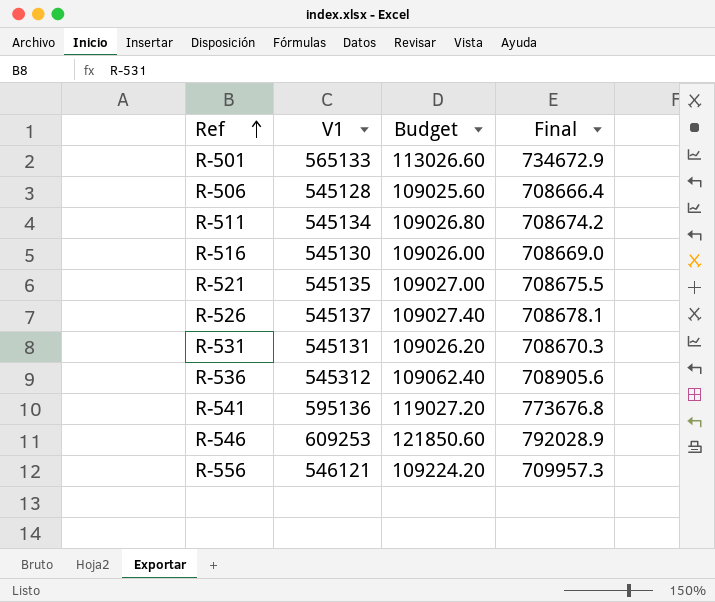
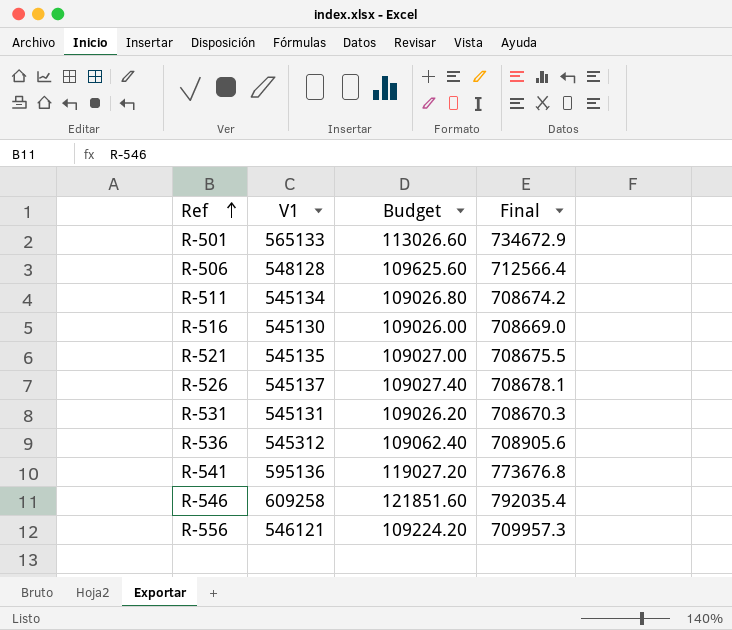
R-506 | V1: 545128 -> 548128
R-506 | Budget: 109025.60 -> 109625.60
R-506 | Final: 708666.4 -> 712566.4
R-546 | V1: 609253 -> 609258
R-546 | Budget: 121850.60 -> 121851.60
R-546 | Final: 792028.9 -> 792035.4

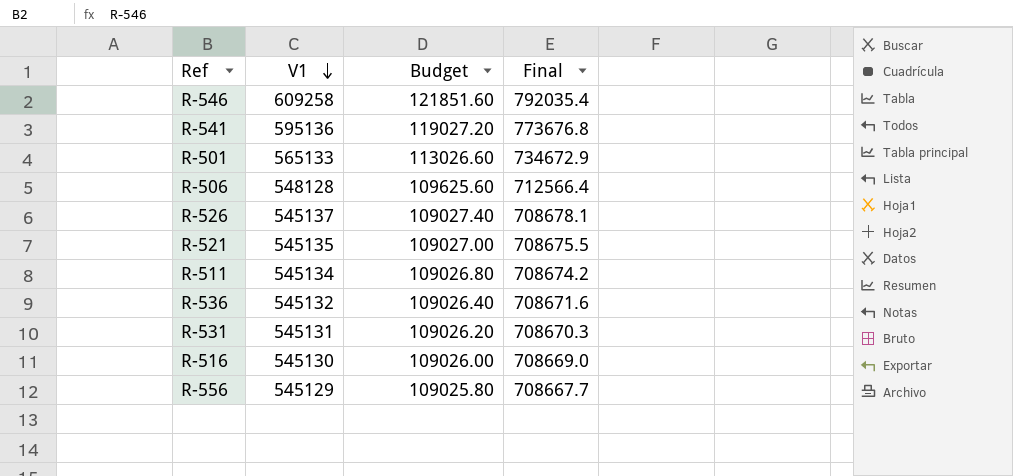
row order: Ref ascending -> V1 descending
R-536 | V1: 545312 -> 545132
R-536 | Budget: 109062.40 -> 109026.40
R-536 | Final: 708905.6 -> 708671.6
R-556 | V1: 546121 -> 545129
R-556 | Budget: 109224.20 -> 109025.80
R-556 | Final: 709957.3 -> 708667.7

